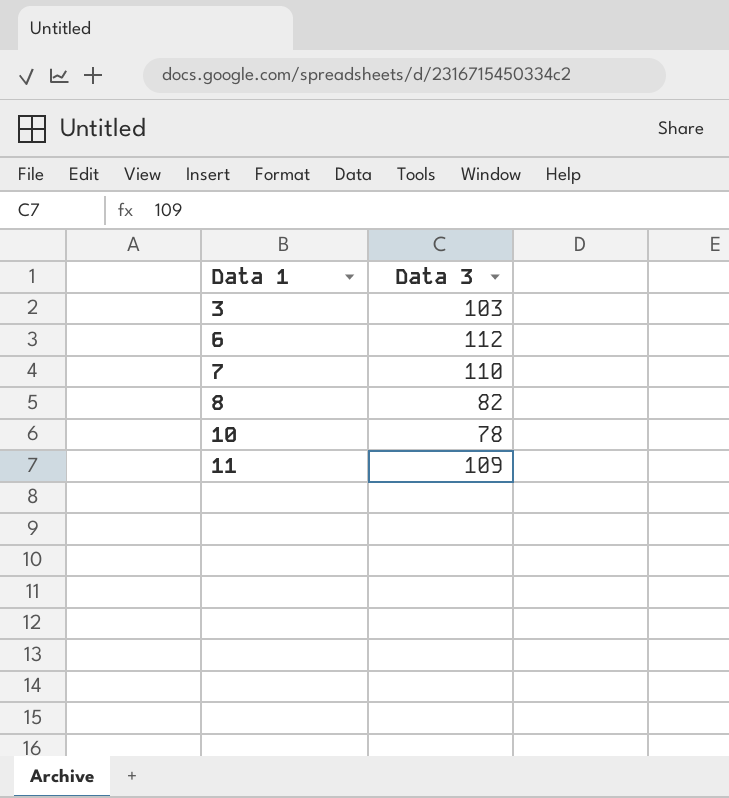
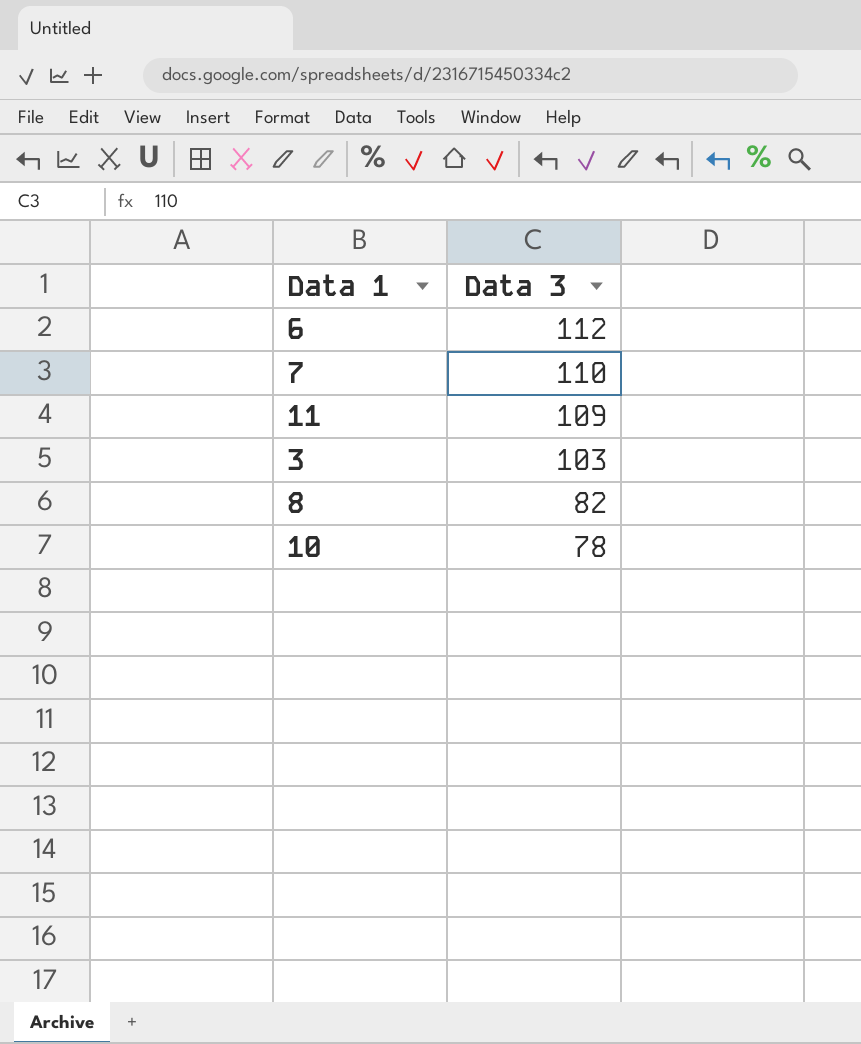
row order: Data 1 ascending -> Data 3 descending

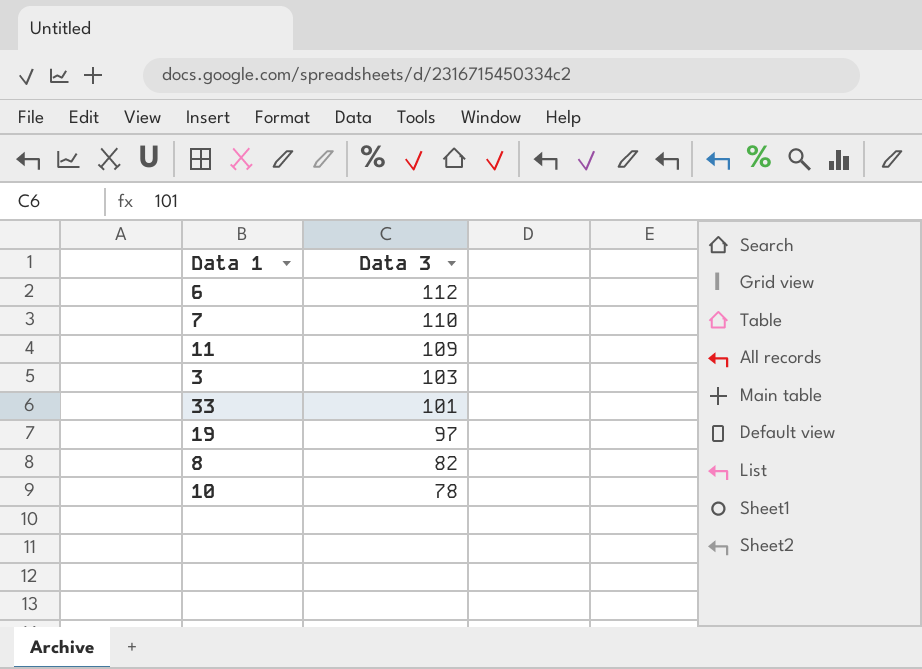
row 33: none -> 101
row 19: none -> 97

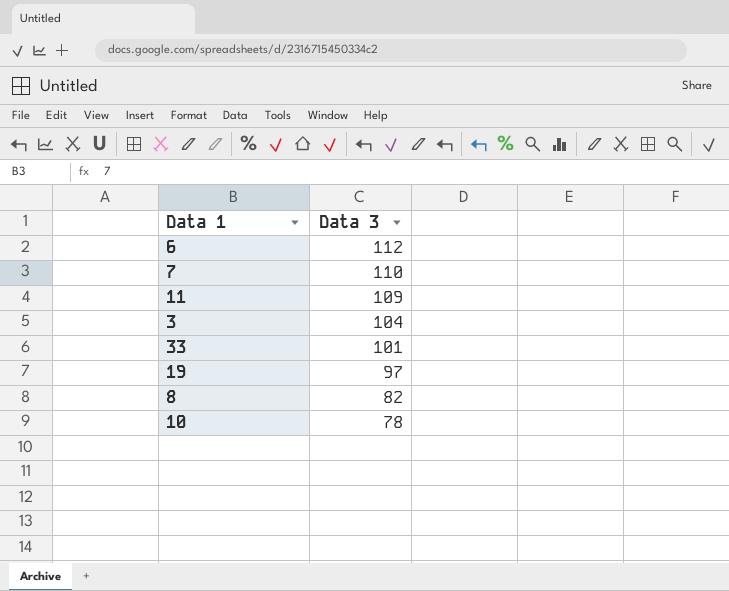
3 | Data 3: 103 -> 104

